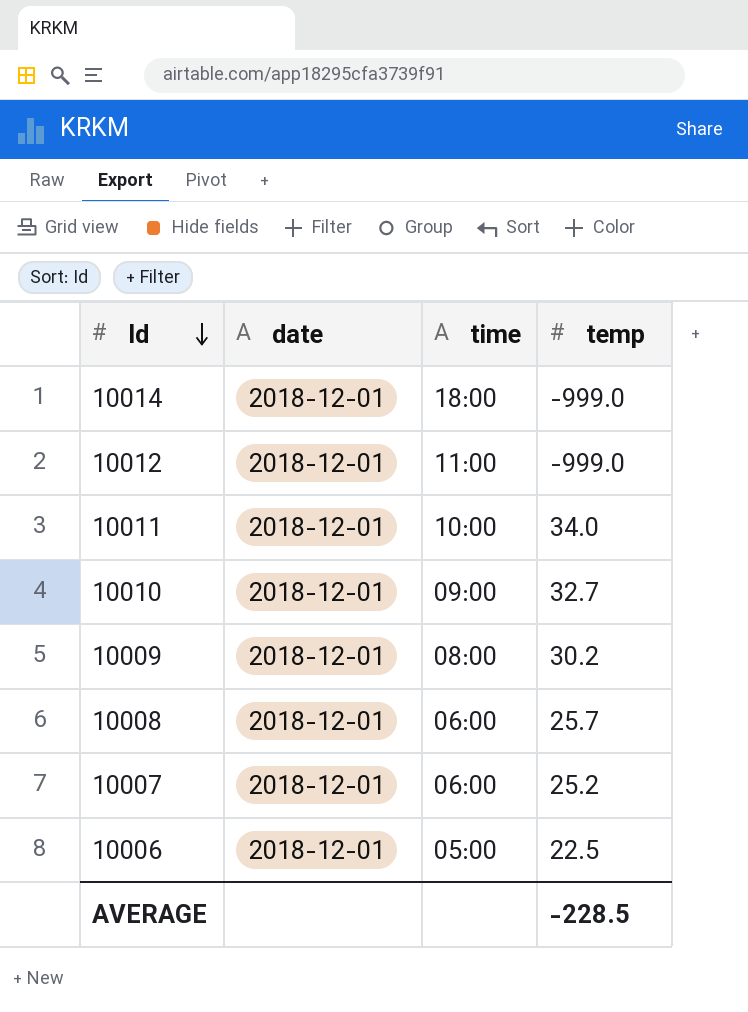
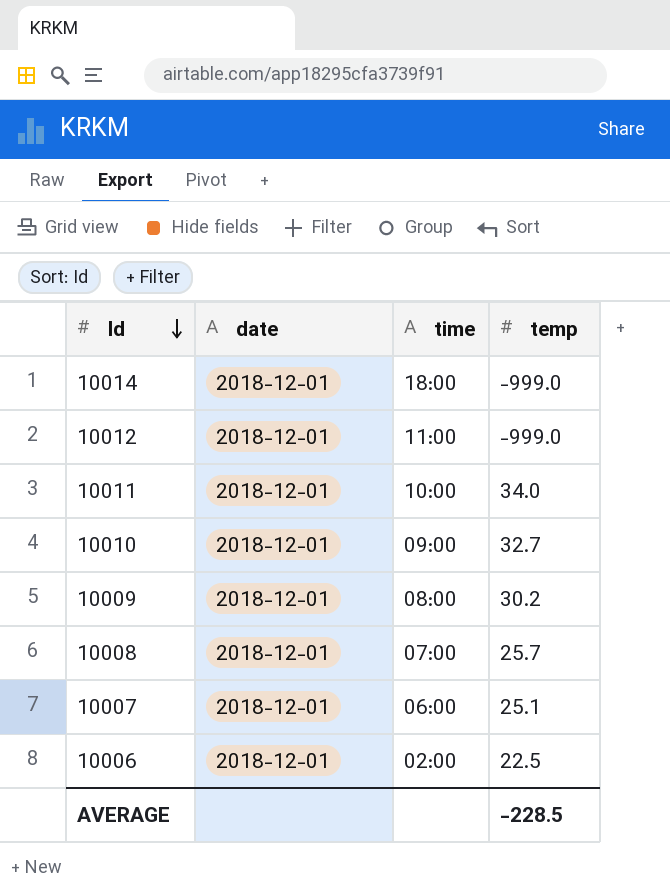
10008 | time: 06:00 -> 07:00
10007 | temp: 25.2 -> 25.1
10006 | time: 05:00 -> 02:00

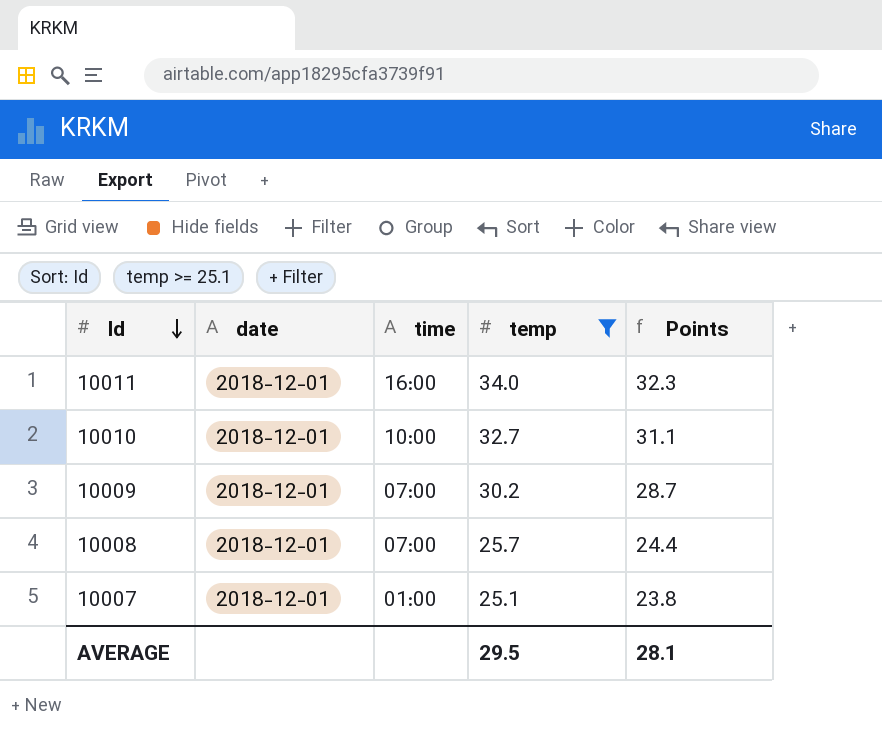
filter: none -> temp >= 25.1
column Points | formula: none -> [temp] * 0.95
10011 | time: 10:00 -> 16:00
10010 | time: 09:00 -> 10:00
10009 | time: 08:00 -> 07:00
10007 | time: 06:00 -> 01:00
AVERAGE | temp: -228.5 -> 29.5

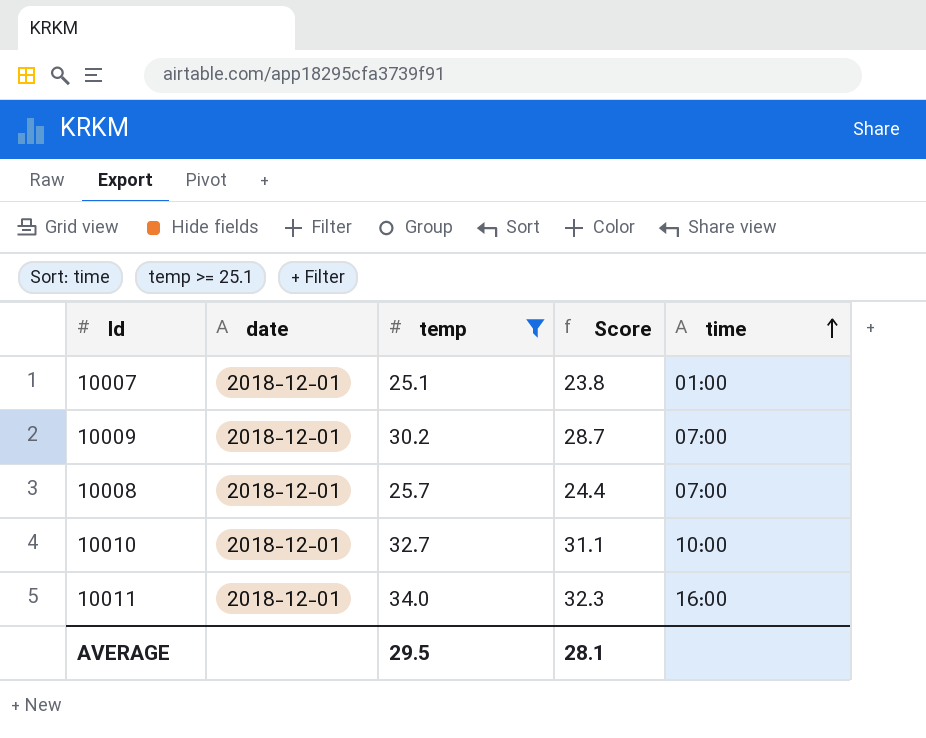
row order: Id descending -> time ascending
column name: Points -> Score
column time | position: 3 -> 5

